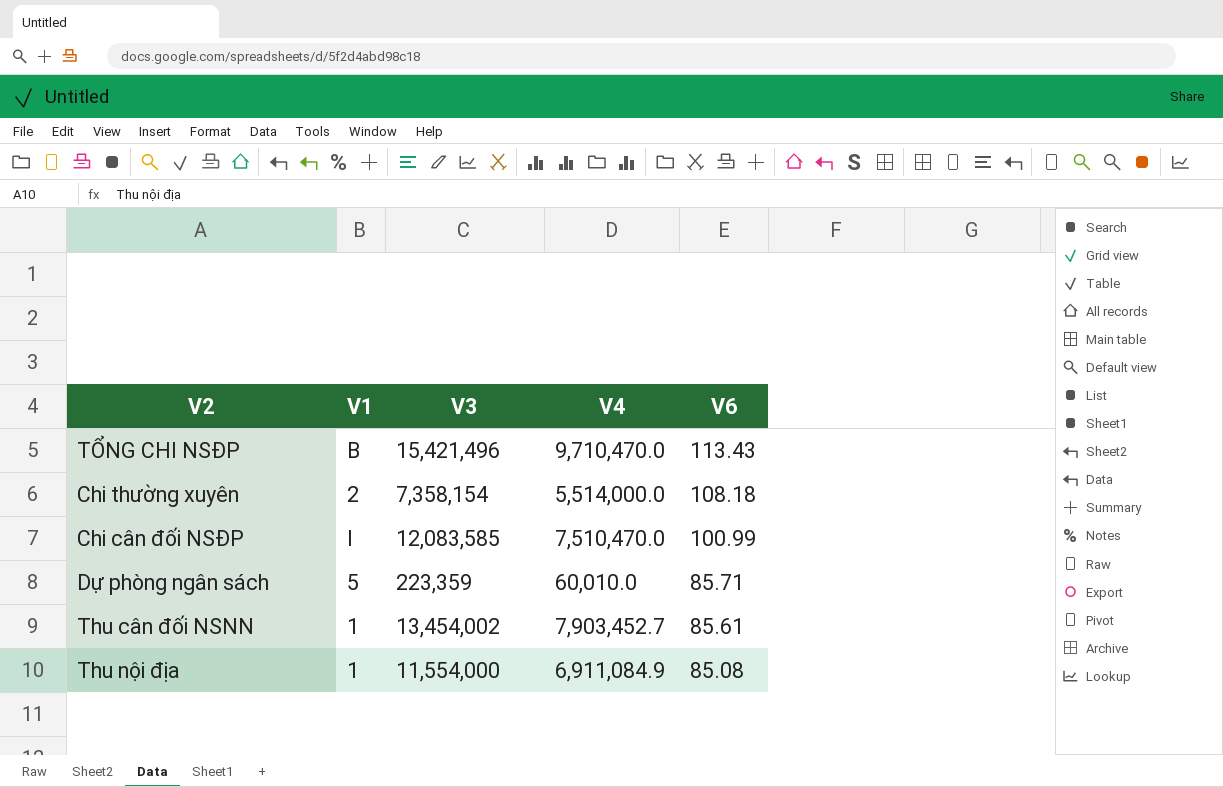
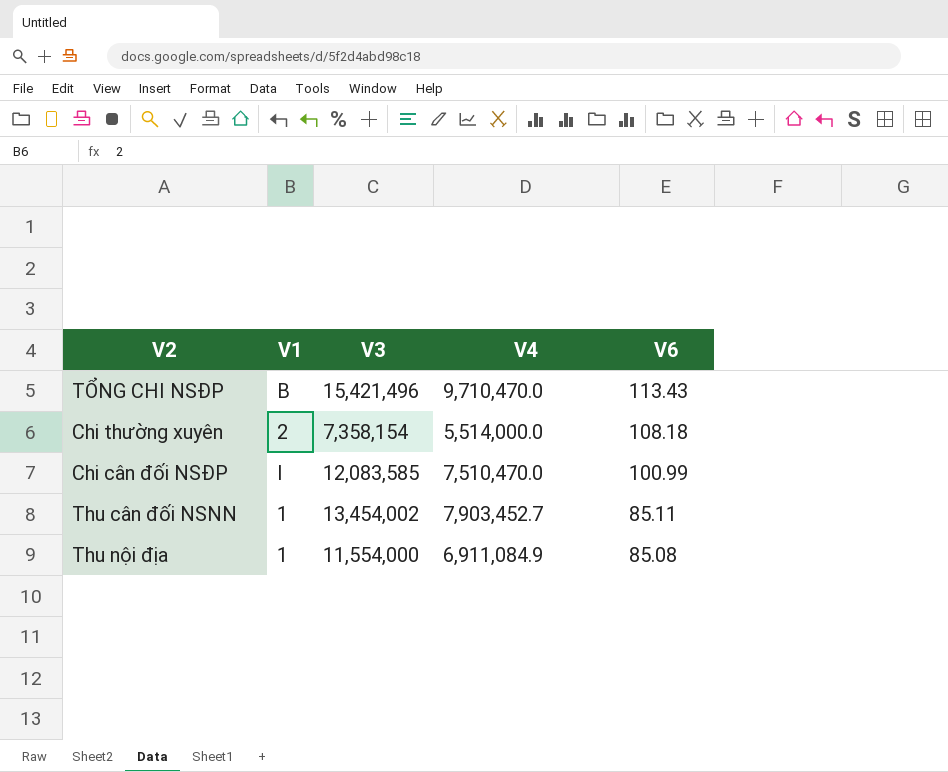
row Dự phòng ngân sách: 5 | 223,359 | 60,010.0 | 85.71 -> none
Thu cân đối NSNN | V6: 85.61 -> 85.11

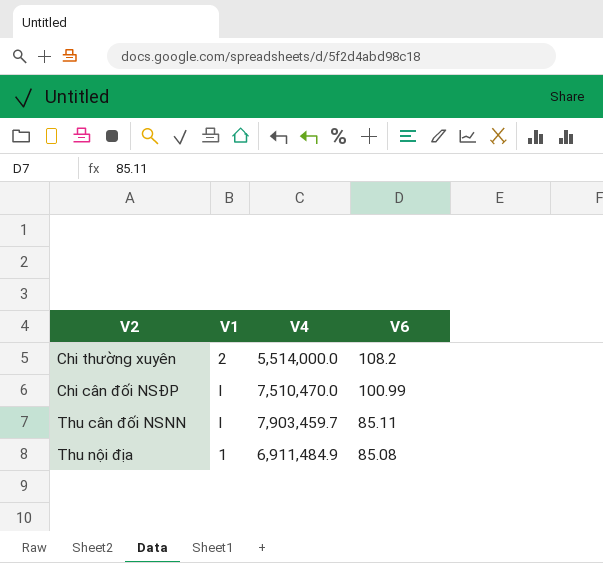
column V3 | position: 3 -> none
row TỔNG CHI NSĐP: B | 15,421,496 | 9,710,470.0 | 113.43 -> none
Chi thường xuyên | V6: 108.18 -> 108.2
Thu cân đối NSNN | V1: 1 -> I
Thu cân đối NSNN | V4: 7,903,452.7 -> 7,903,459.7
Thu nội địa | V4: 6,911,084.9 -> 6,911,484.9

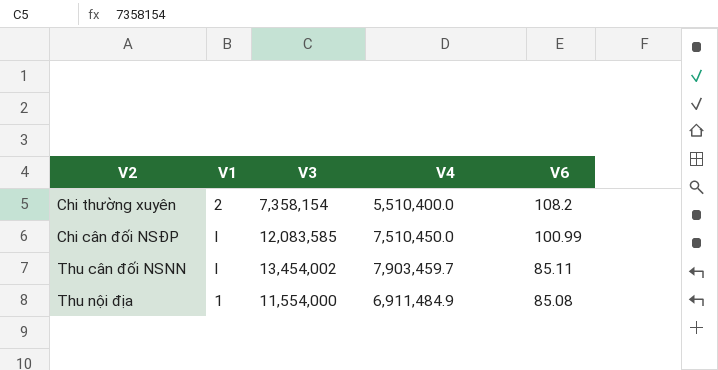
column V3 | position: none -> 3
Chi thường xuyên | V4: 5,514,000.0 -> 5,510,400.0
Chi cân đối NSĐP | V4: 7,510,470.0 -> 7,510,450.0

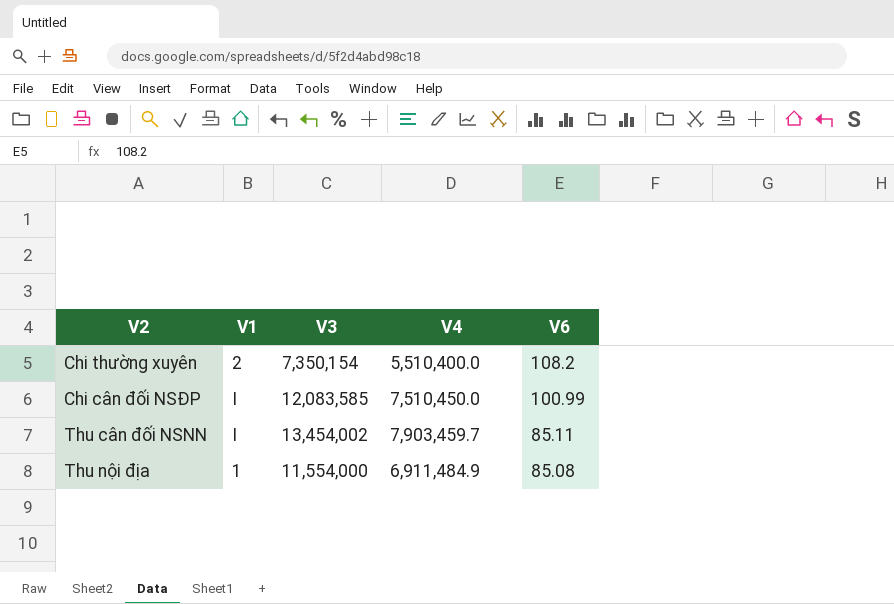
Chi thường xuyên | V3: 7,358,154 -> 7,350,154

